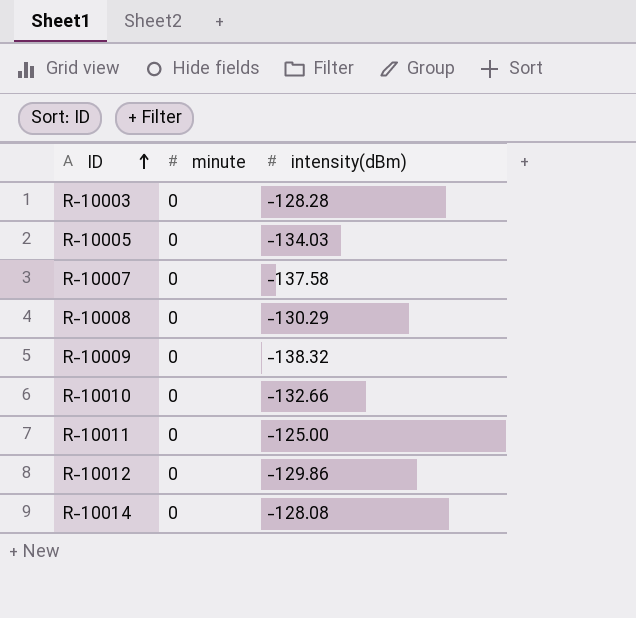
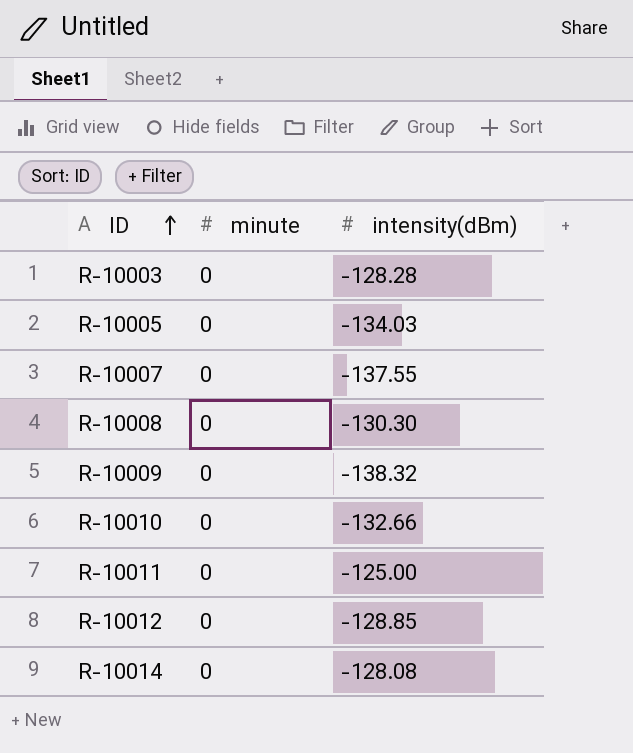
R-10007 | intensity(dBm): -137.58 -> -137.55
R-10008 | intensity(dBm): -130.29 -> -130.30
R-10012 | intensity(dBm): -129.86 -> -128.85

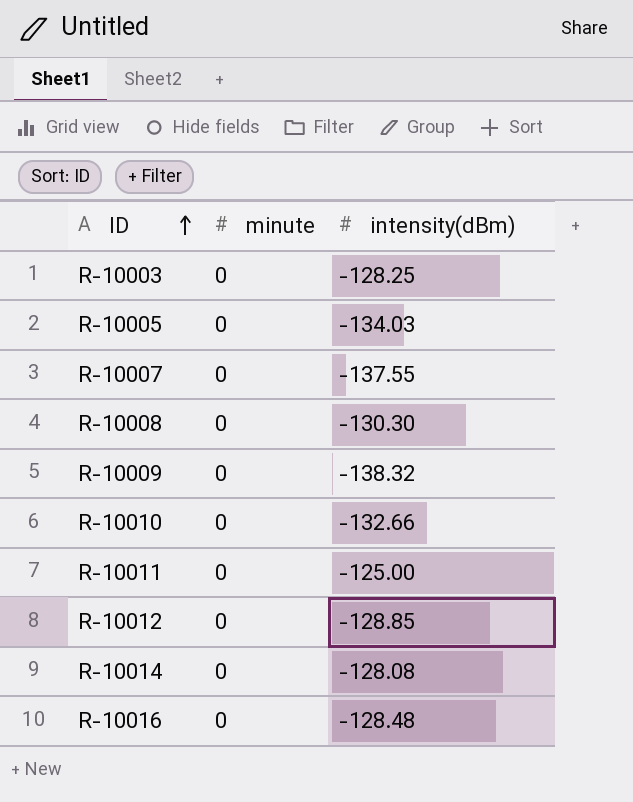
R-10003 | intensity(dBm): -128.28 -> -128.25
row R-10016: none -> 0 | -128.48

